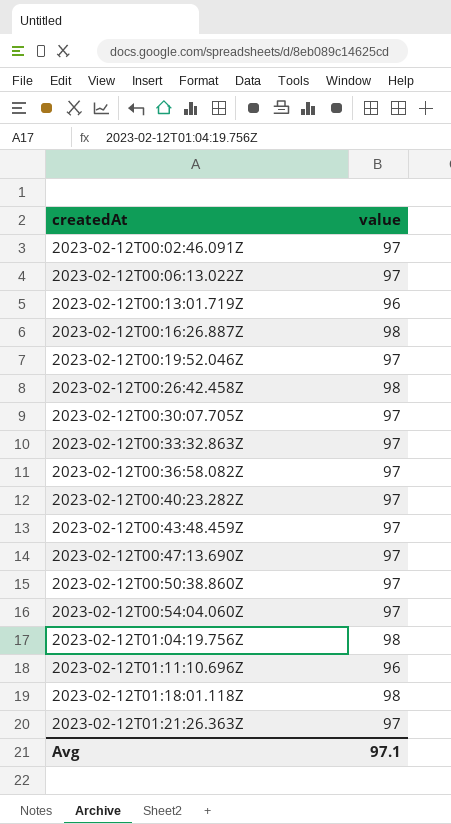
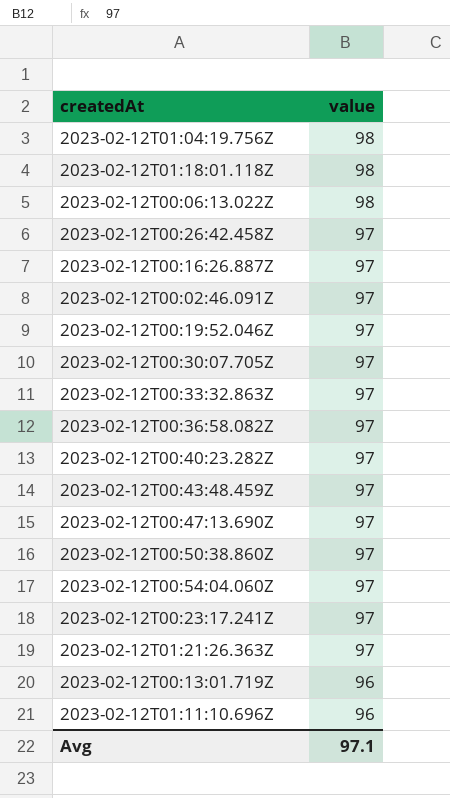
row order: createdAt ascending -> value descending
2023-02-12T00:06:13.022Z | value: 97 -> 98
2023-02-12T00:26:42.458Z | value: 98 -> 97
2023-02-12T00:16:26.887Z | value: 98 -> 97
row 2023-02-12T00:23:17.241Z: none -> 97

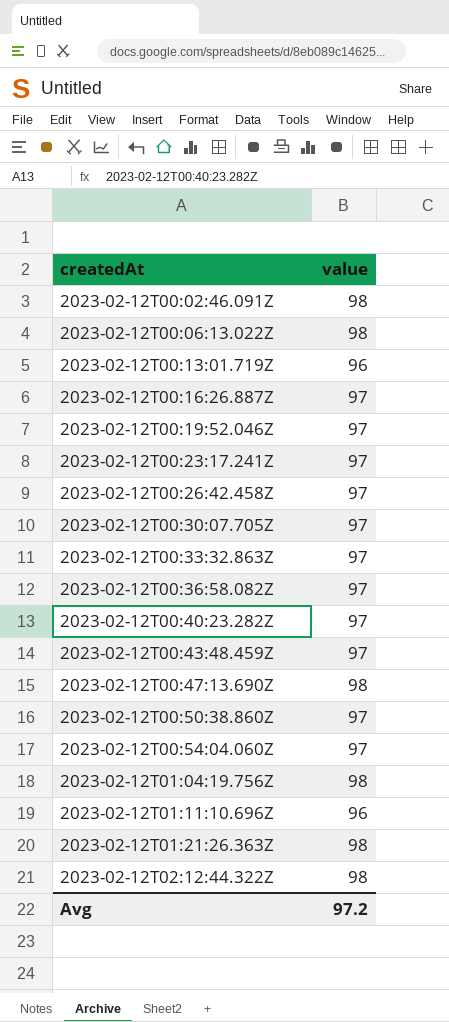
row order: value descending -> createdAt ascending
row 2023-02-12T01:18:01.118Z: 98 -> none
2023-02-12T00:02:46.091Z | value: 97 -> 98
2023-02-12T00:47:13.690Z | value: 97 -> 98
2023-02-12T01:21:26.363Z | value: 97 -> 98
row 2023-02-12T02:12:44.322Z: none -> 98
Avg | value: 97.1 -> 97.2

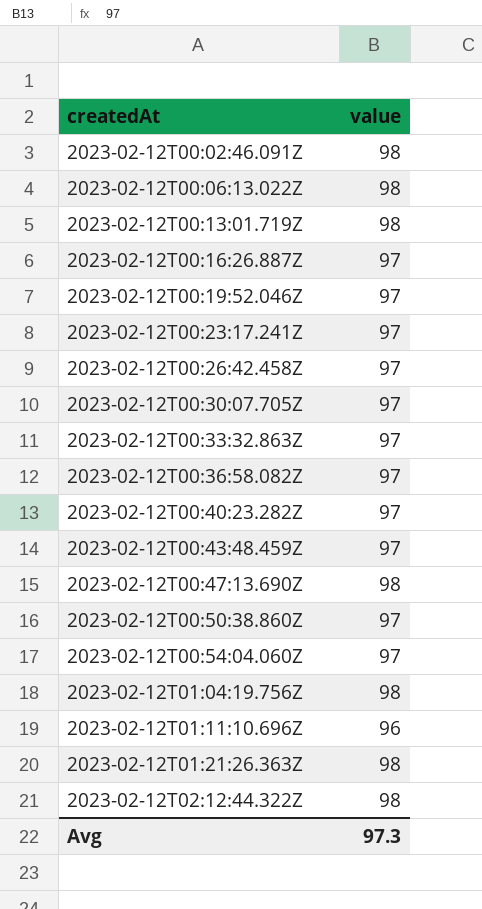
2023-02-12T00:13:01.719Z | value: 96 -> 98
Avg | value: 97.2 -> 97.3

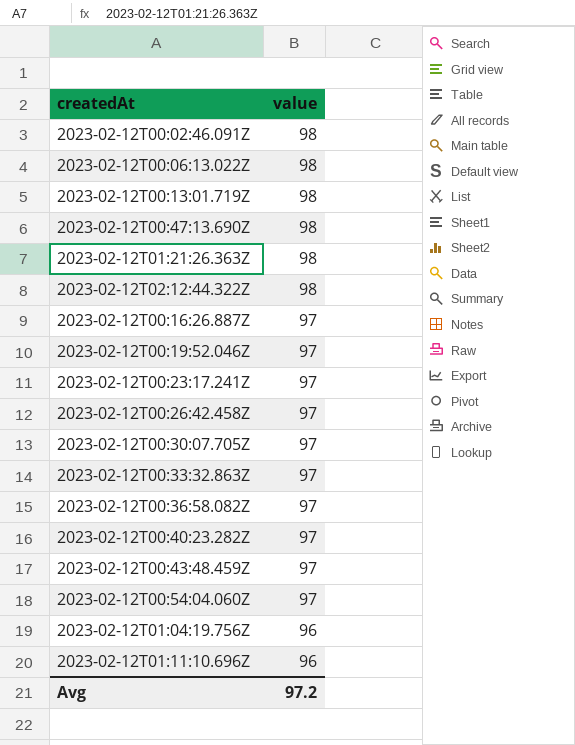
row order: createdAt ascending -> value descending
row 2023-02-12T00:50:38.860Z: 97 -> none
2023-02-12T01:04:19.756Z | value: 98 -> 96
Avg | value: 97.3 -> 97.2

